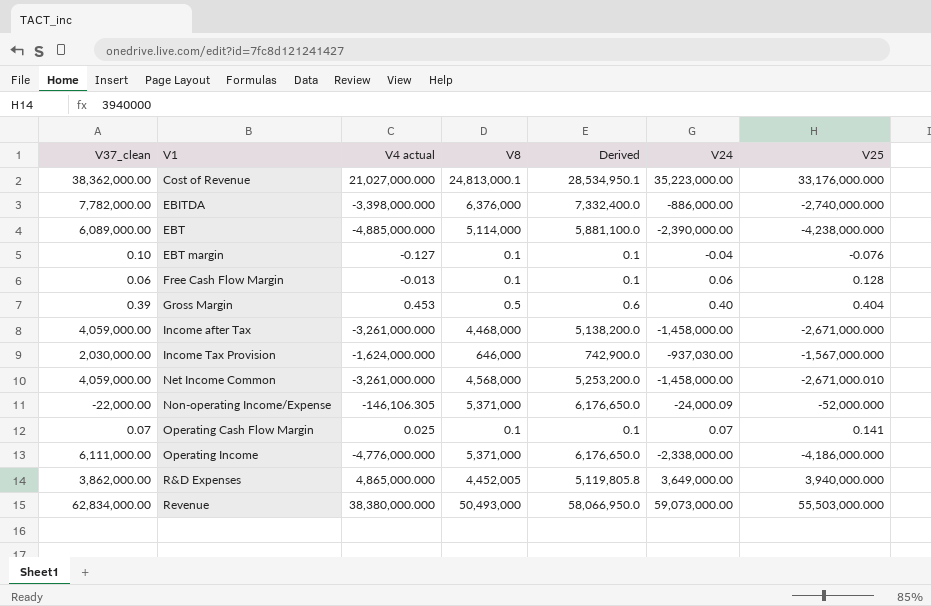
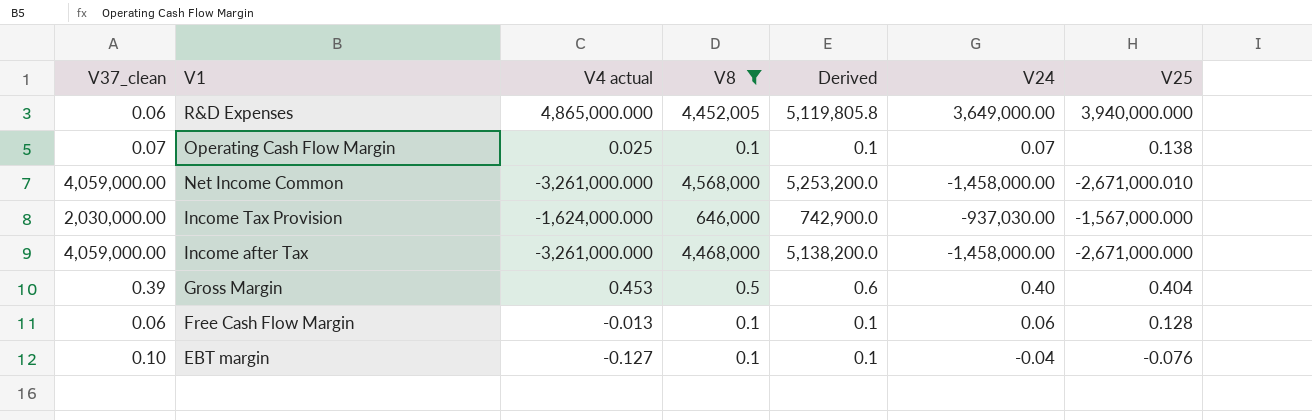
filter: none -> V8 <= 4,568,000
row order: V1 ascending -> V1 descending
R&D Expenses | V37_clean: 3,862,000.00 -> 0.06
Operating Cash Flow Margin | V25: 0.141 -> 0.138

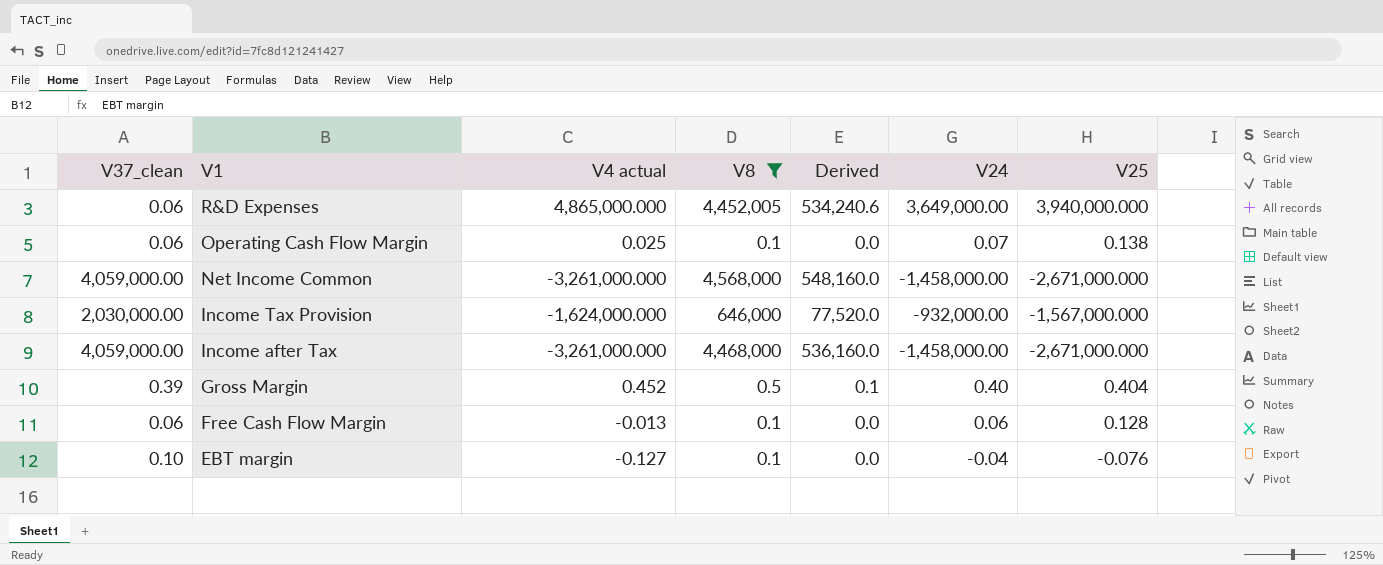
column Derived | formula: [V8] * 1.15 -> [V8] * 0.12
Operating Cash Flow Margin | V37_clean: 0.07 -> 0.06
Net Income Common | V25: -2,671,000.010 -> -2,671,000.000
Income Tax Provision | V24: -937,030.00 -> -932,000.00
Gross Margin | V4 actual: 0.453 -> 0.452

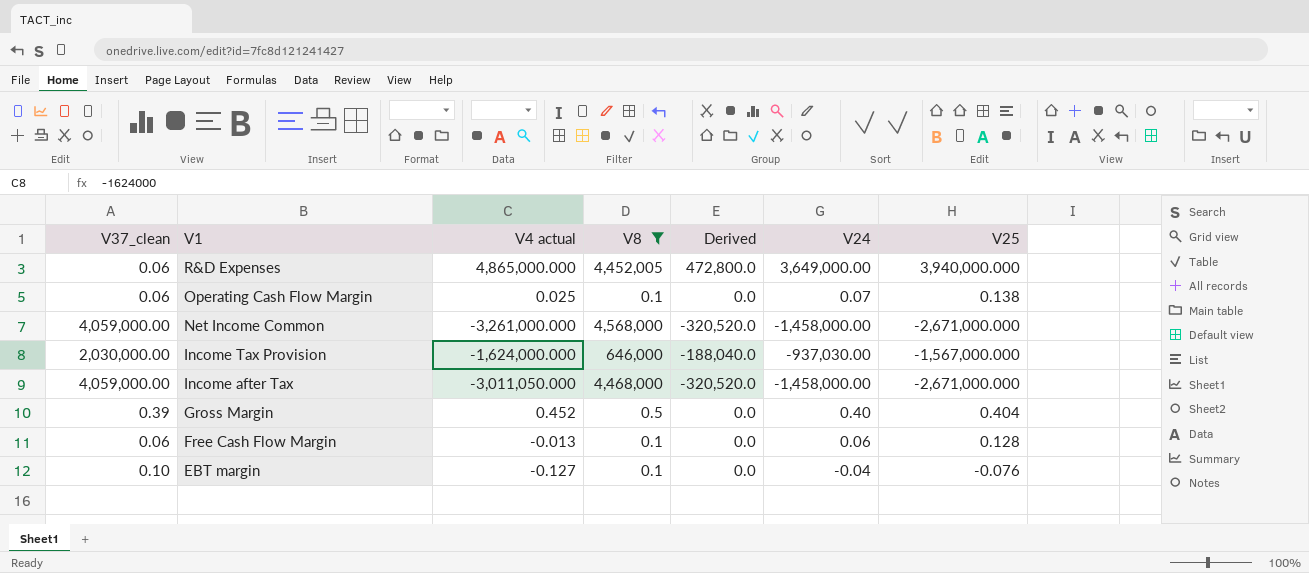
column Derived | formula: [V8] * 0.12 -> [V25] * 0.12
Income Tax Provision | V24: -932,000.00 -> -937,030.00
Income after Tax | V4 actual: -3,261,000.000 -> -3,011,050.000

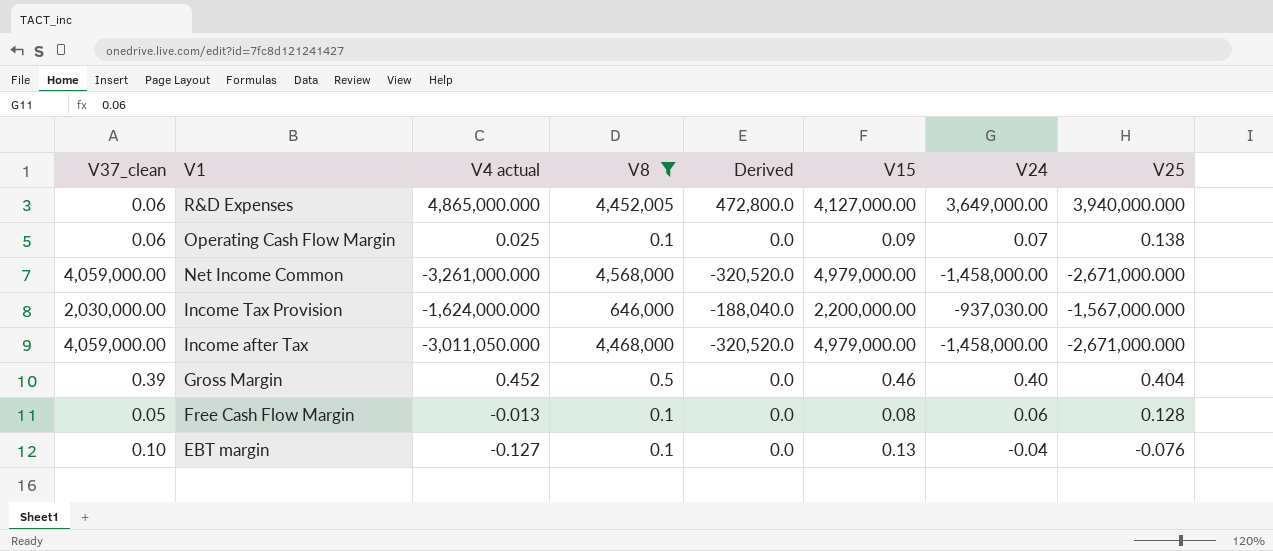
column V15 | position: none -> 6
Free Cash Flow Margin | V37_clean: 0.06 -> 0.05

